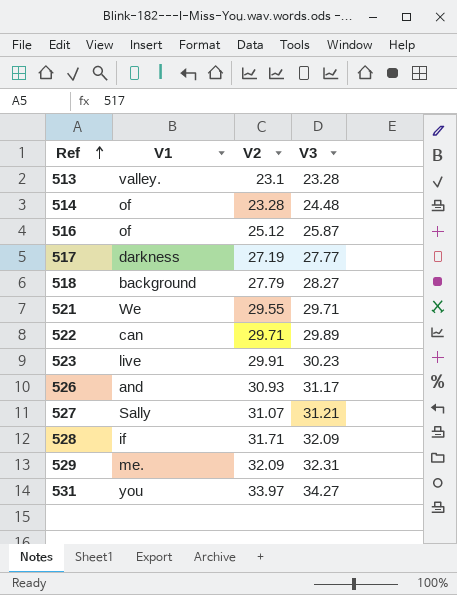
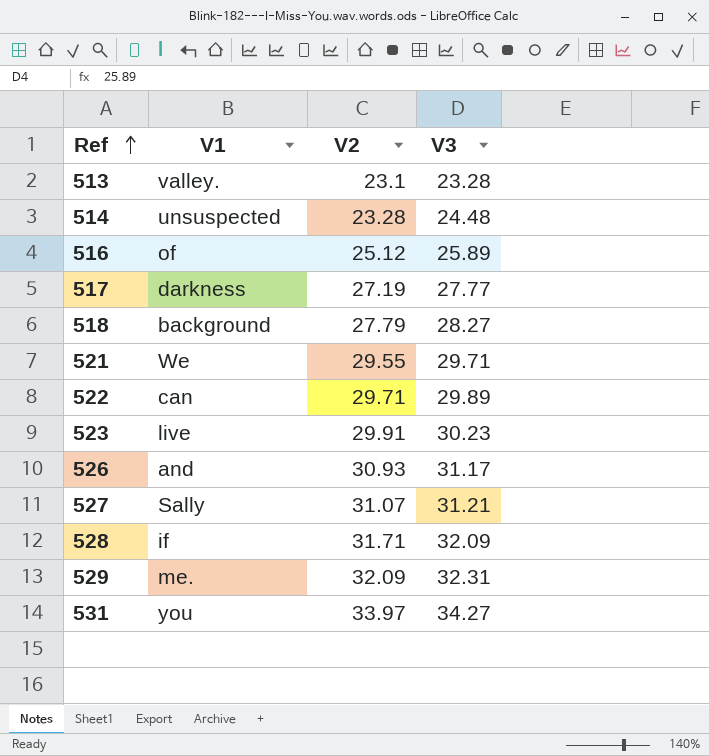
514 | V1: of -> unsuspected
516 | V3: 25.87 -> 25.89

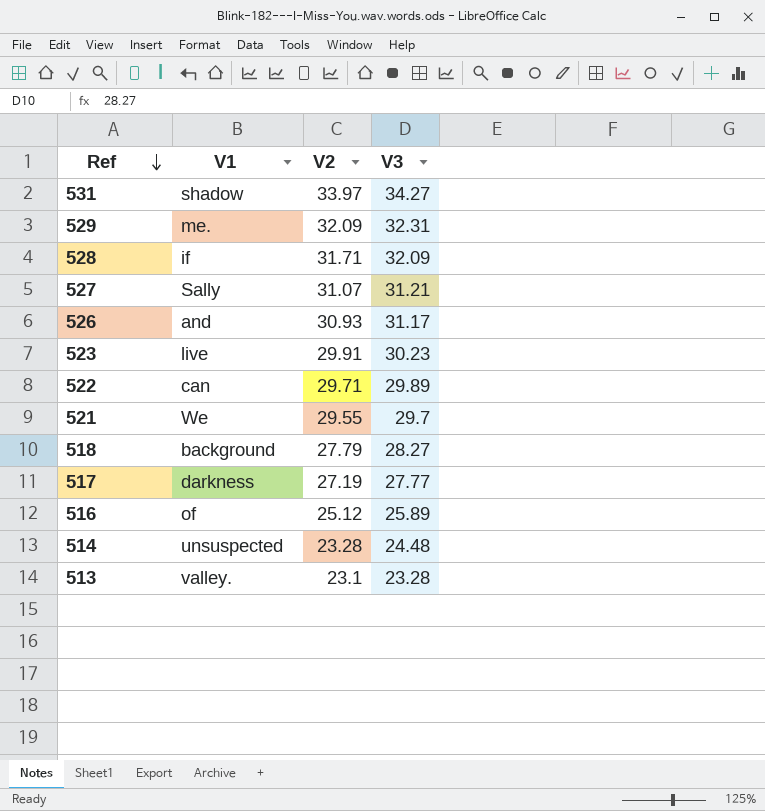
row order: Ref ascending -> Ref descending
531 | V1: you -> shadow
521 | V3: 29.71 -> 29.7

